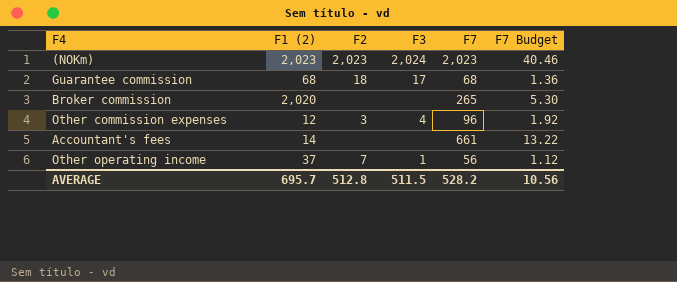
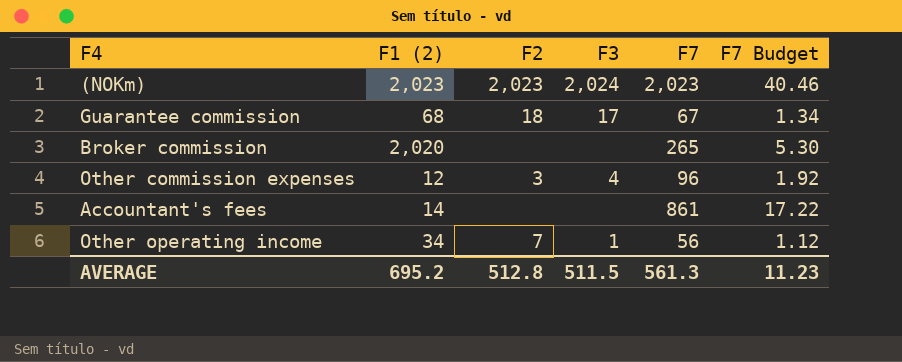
Guarantee commission | F7: 68 -> 67
Guarantee commission | F7 Budget: 1.36 -> 1.34
Accountant's fees | F7: 661 -> 861
Accountant's fees | F7 Budget: 13.22 -> 17.22
Other operating income | F1 (2): 37 -> 34
AVERAGE | F1 (2): 695.7 -> 695.2
AVERAGE | F7: 528.2 -> 561.3
AVERAGE | F7 Budget: 10.56 -> 11.23

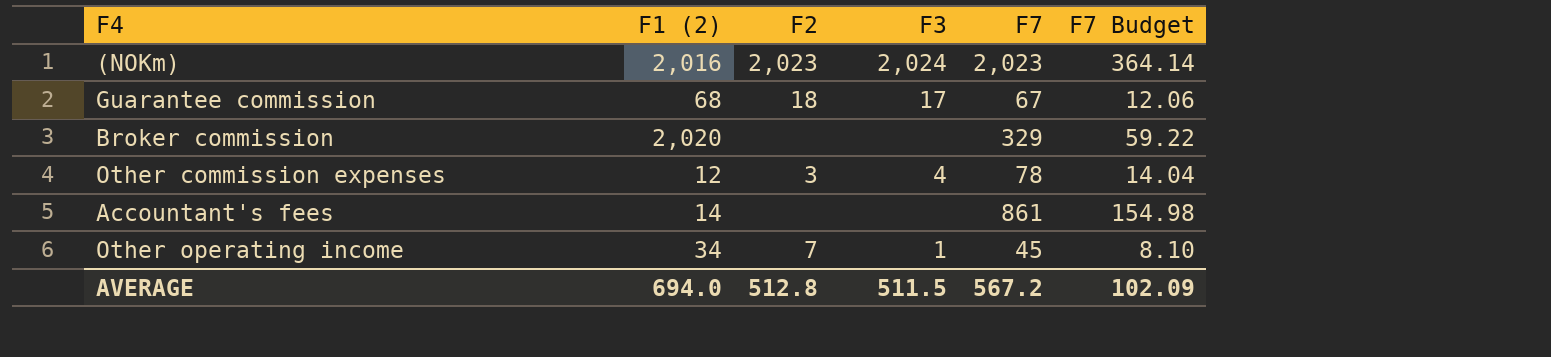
column F7 Budget | formula: [F7] * 0.02 -> [F7] * 0.18
(NOKm) | F1 (2): 2,023 -> 2,016
Broker commission | F7: 265 -> 329
Other commission expenses | F7: 96 -> 78
Other operating income | F7: 56 -> 45
AVERAGE | F1 (2): 695.2 -> 694.0
AVERAGE | F7: 561.3 -> 567.2
AVERAGE | F7 Budget: 11.23 -> 102.09

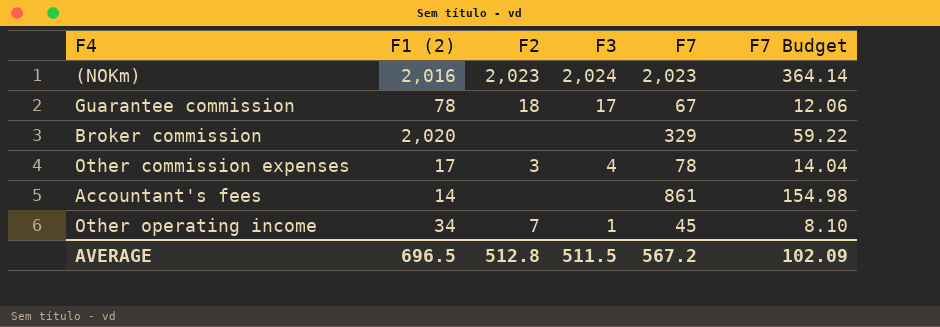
Guarantee commission | F1 (2): 68 -> 78
Other commission expenses | F1 (2): 12 -> 17
AVERAGE | F1 (2): 694.0 -> 696.5

